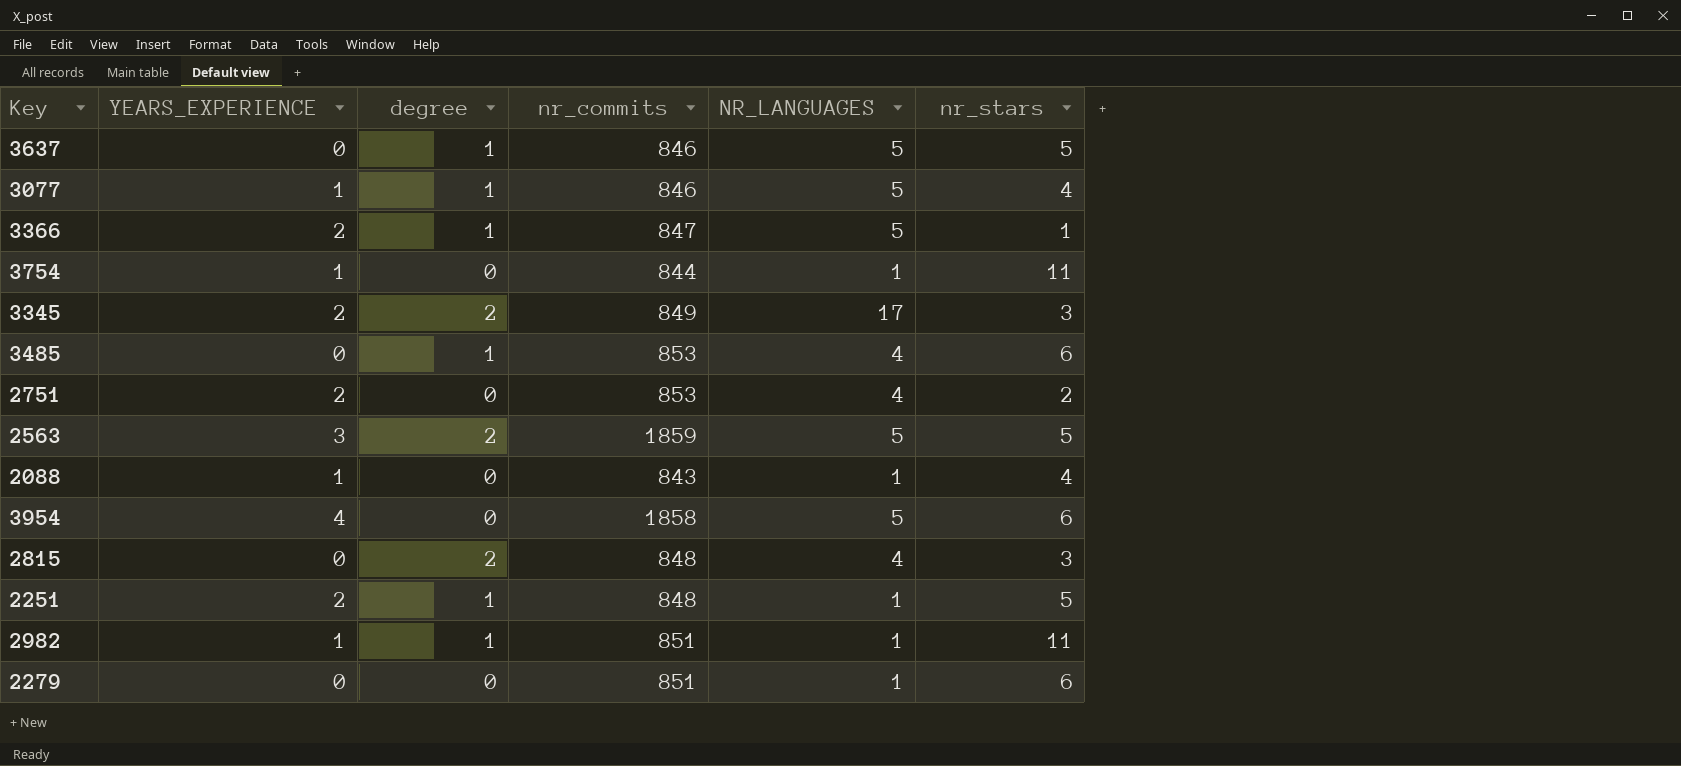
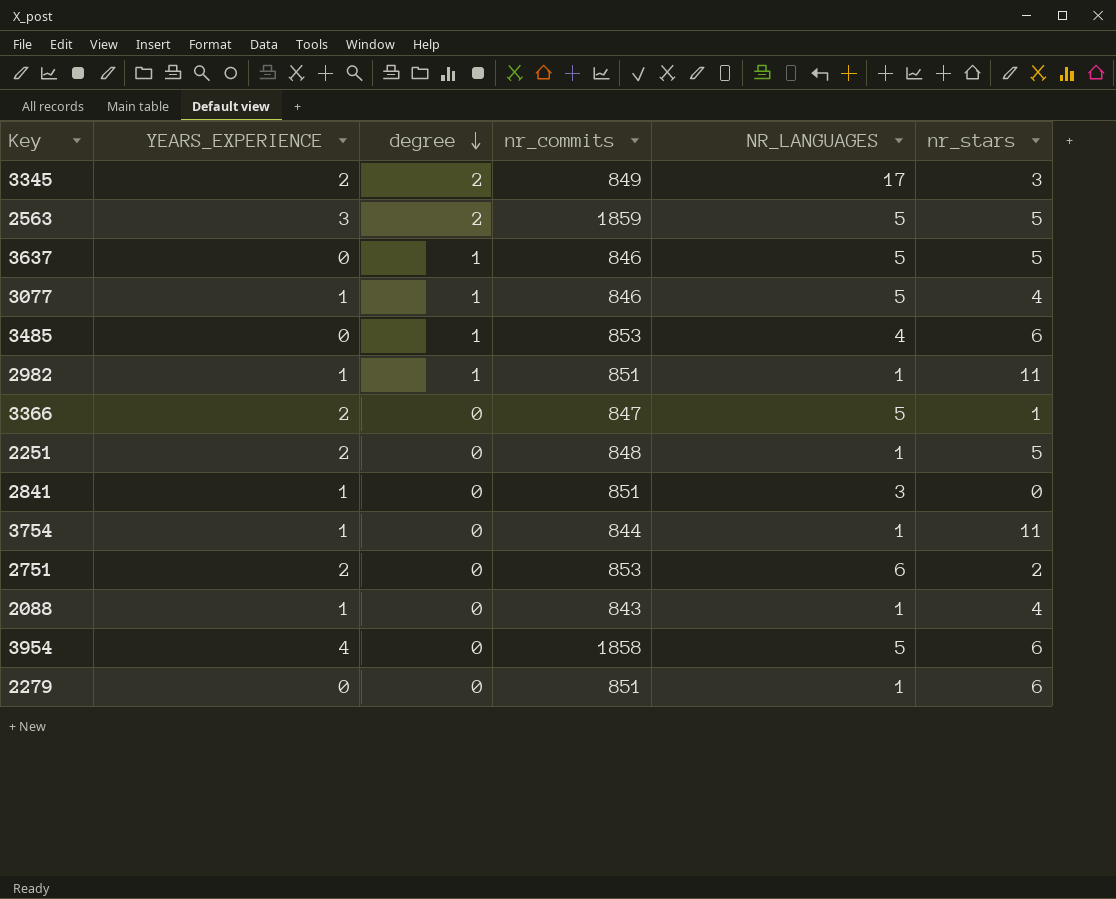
row order: none -> degree descending
row 2815: 0 | 2 | 848 | 4 | 3 -> none
3366 | degree: 1 -> 0
2251 | degree: 1 -> 0
row 2841: none -> 1 | 0 | 851 | 3 | 0
2751 | NR_LANGUAGES: 4 -> 6

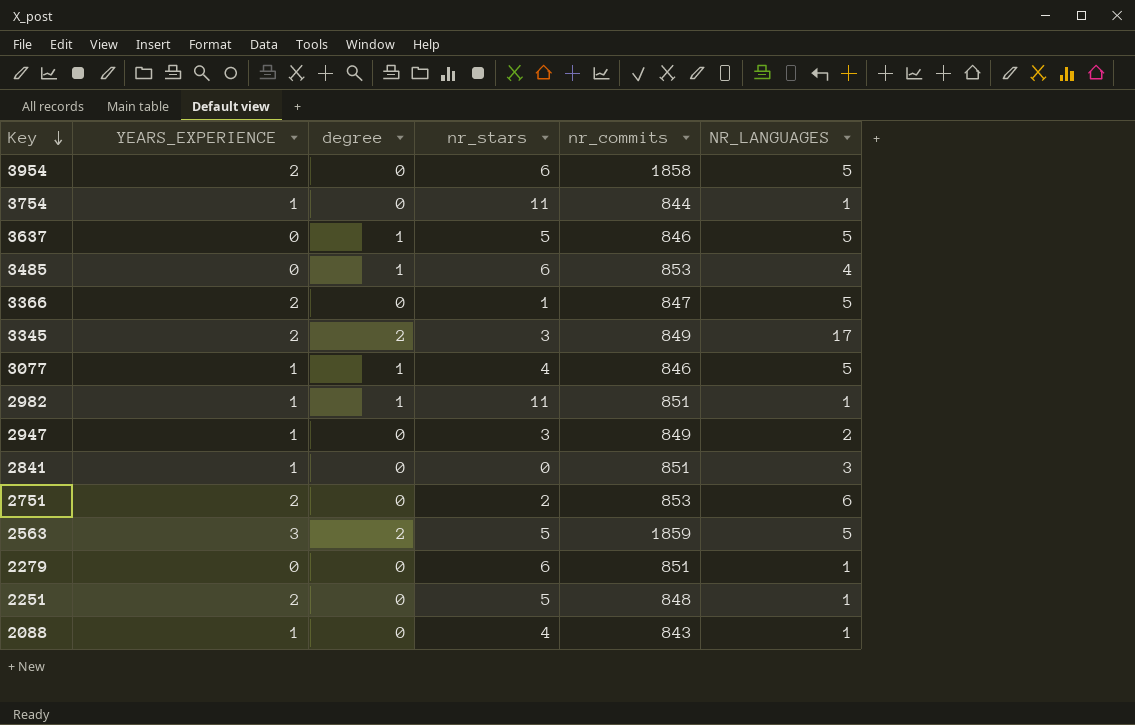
row order: degree descending -> Key descending
column nr_stars | position: 6 -> 4
3954 | YEARS_EXPERIENCE: 4 -> 2
row 2947: none -> 1 | 0 | 3 | 849 | 2

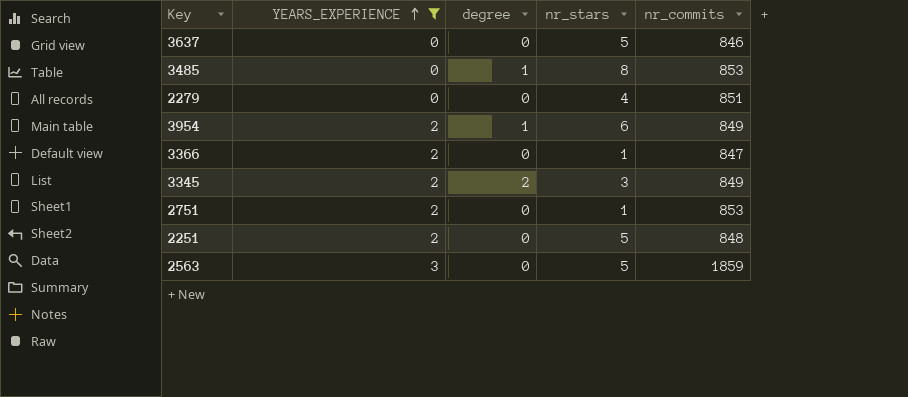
filter: none -> YEARS_EXPERIENCE != 1
row order: Key descending -> YEARS_EXPERIENCE ascending
column NR_LANGUAGES | position: 6 -> none
3637 | degree: 1 -> 0
3485 | nr_stars: 6 -> 8
2279 | nr_stars: 6 -> 4
3954 | degree: 0 -> 1
3954 | nr_commits: 1858 -> 849
2751 | nr_stars: 2 -> 1
2563 | degree: 2 -> 0

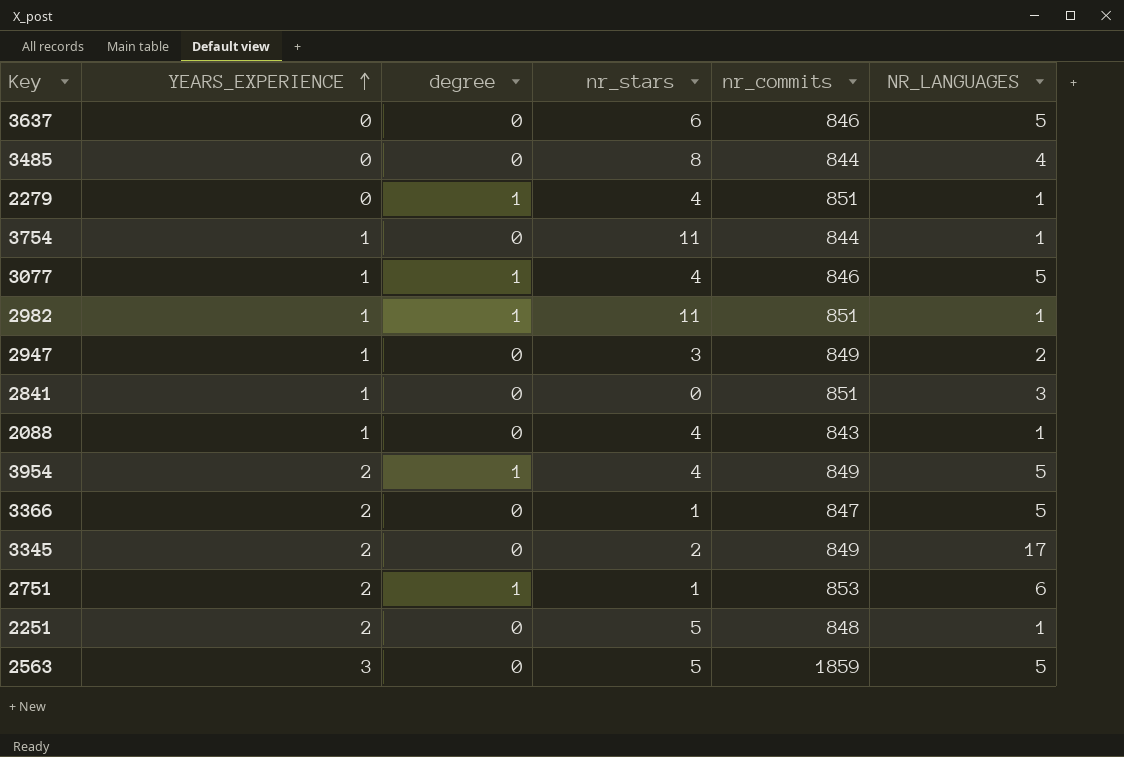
filter: YEARS_EXPERIENCE != 1 -> none
column NR_LANGUAGES | position: none -> 6
3637 | nr_stars: 5 -> 6
3485 | degree: 1 -> 0
3485 | nr_commits: 853 -> 844
2279 | degree: 0 -> 1
3954 | nr_stars: 6 -> 4
3345 | degree: 2 -> 0
3345 | nr_stars: 3 -> 2
2751 | degree: 0 -> 1

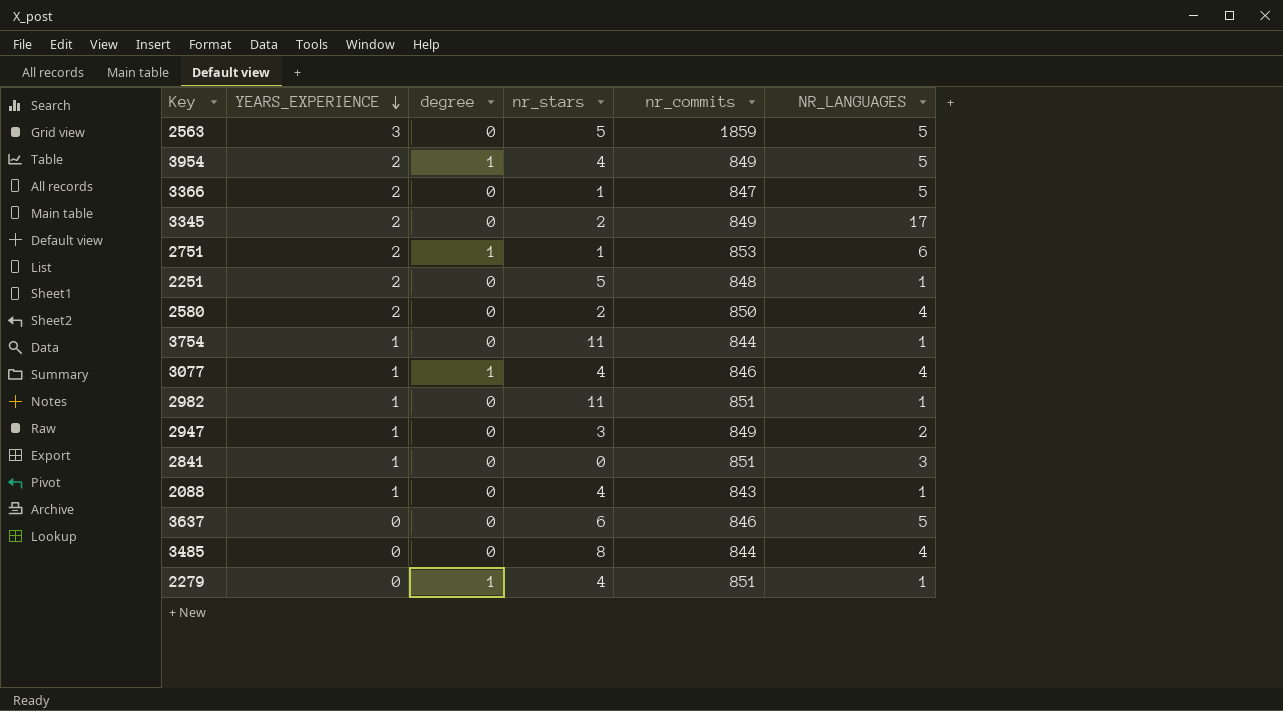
row order: YEARS_EXPERIENCE ascending -> YEARS_EXPERIENCE descending
row 2580: none -> 2 | 0 | 2 | 850 | 4
3077 | NR_LANGUAGES: 5 -> 4
2982 | degree: 1 -> 0

